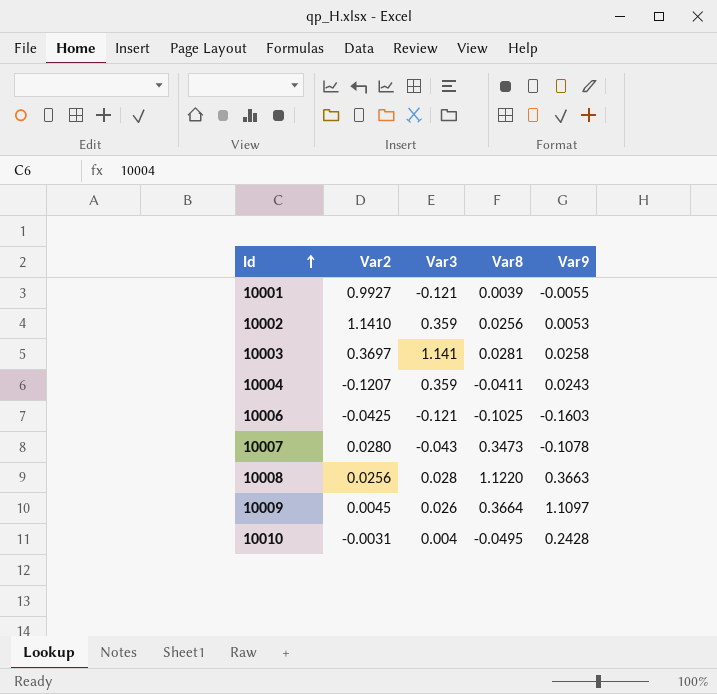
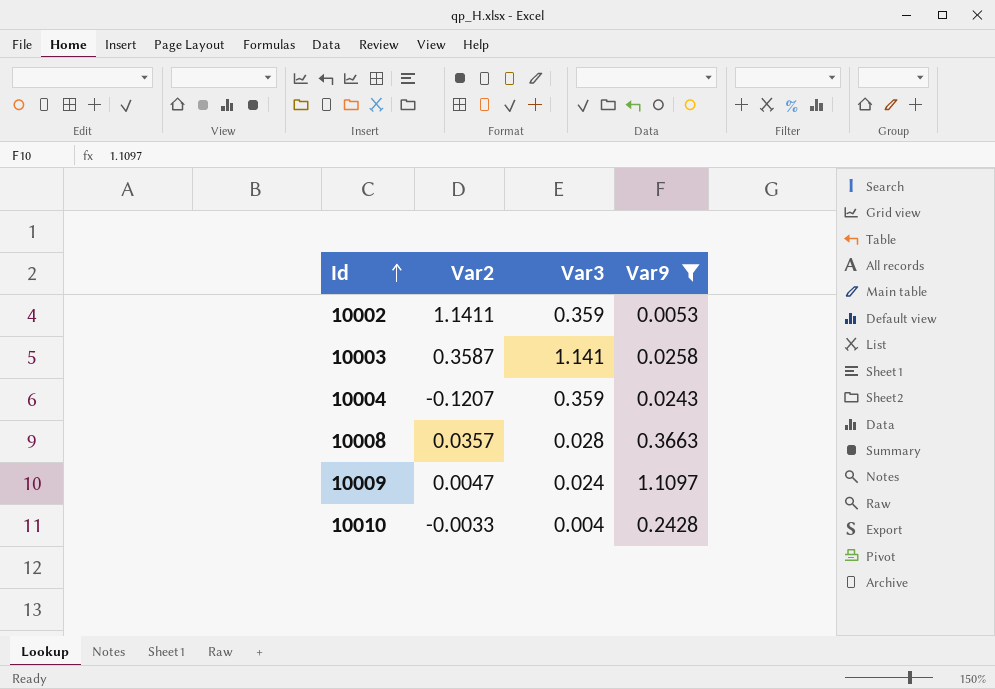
filter: none -> Var9 >= 0.0053
column Var8 | position: 4 -> none
10002 | Var2: 1.1410 -> 1.1411
10003 | Var2: 0.3697 -> 0.3587
10008 | Var2: 0.0256 -> 0.0357
10009 | Var2: 0.0045 -> 0.0047
10009 | Var3: 0.026 -> 0.024
10010 | Var2: -0.0031 -> -0.0033

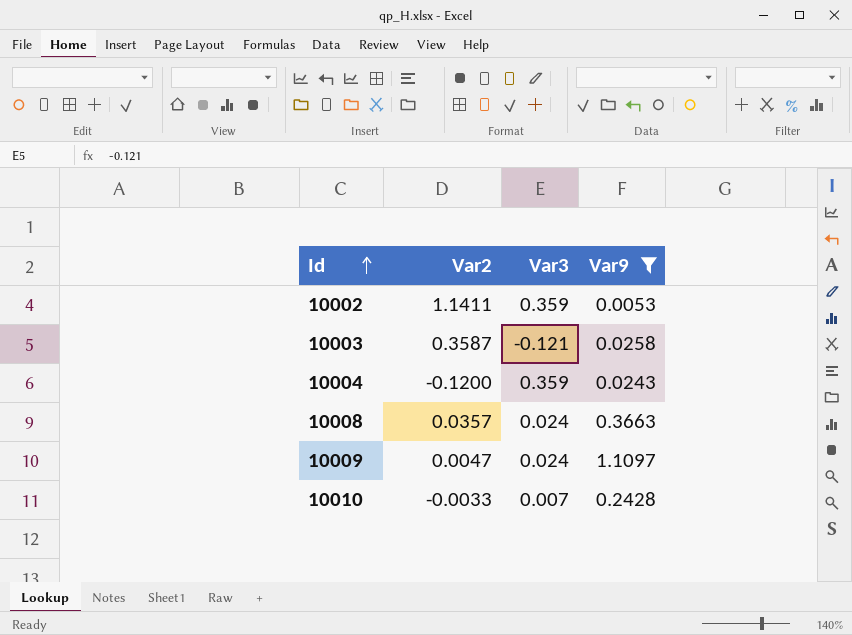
10003 | Var3: 1.141 -> -0.121
10004 | Var2: -0.1207 -> -0.1200
10008 | Var3: 0.028 -> 0.024
10010 | Var3: 0.004 -> 0.007

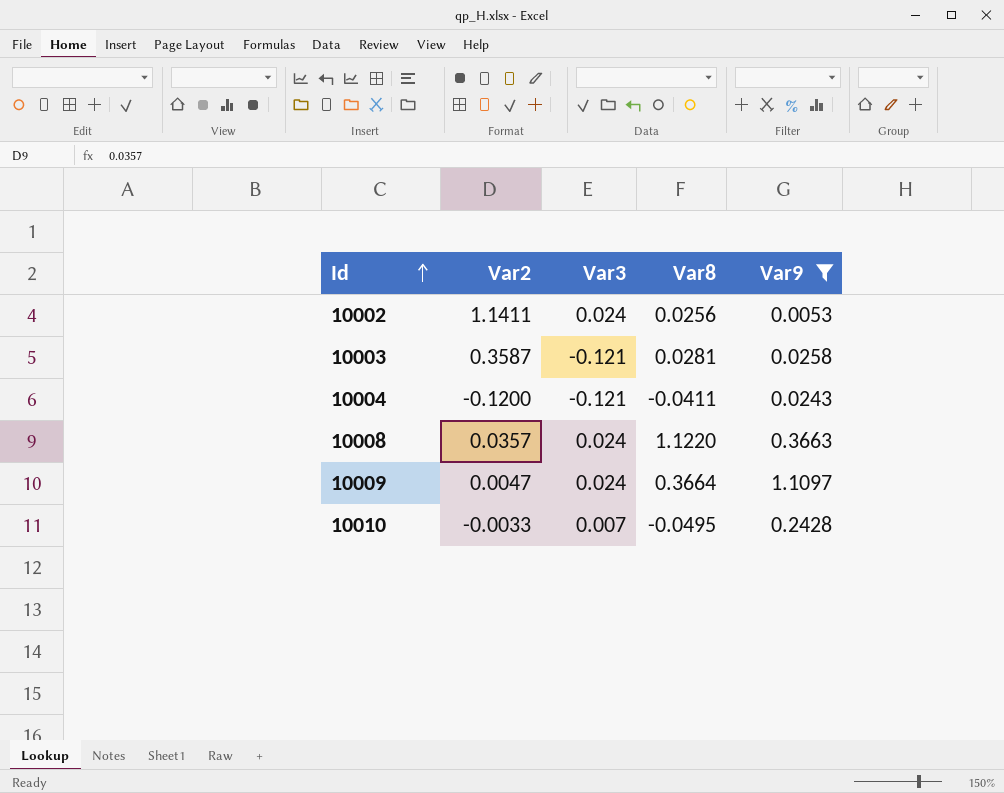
column Var8 | position: none -> 4
10002 | Var3: 0.359 -> 0.024
10004 | Var3: 0.359 -> -0.121

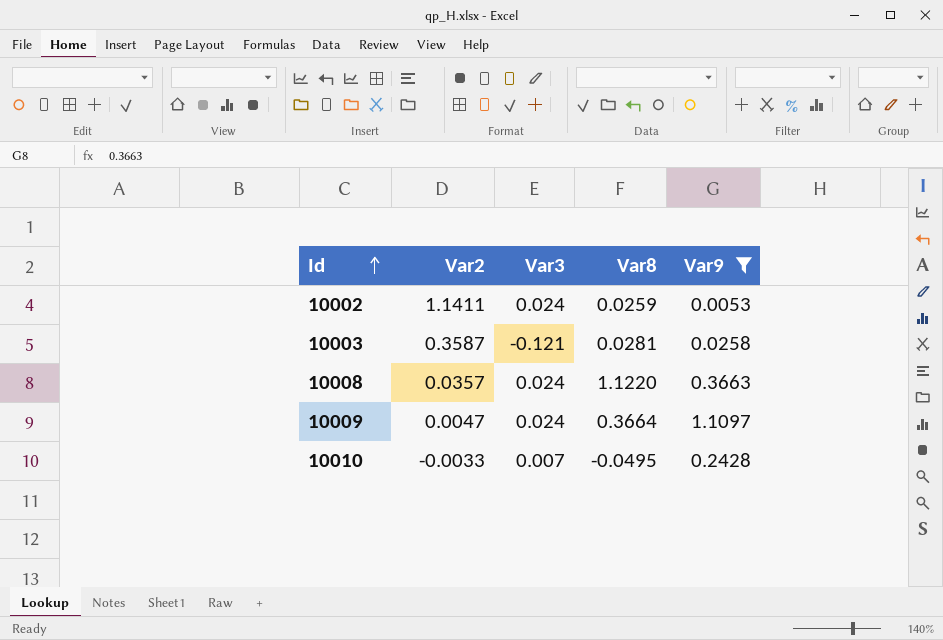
row 10004: -0.1200 | -0.121 | -0.0411 | 0.0243 -> none
10002 | Var8: 0.0256 -> 0.0259

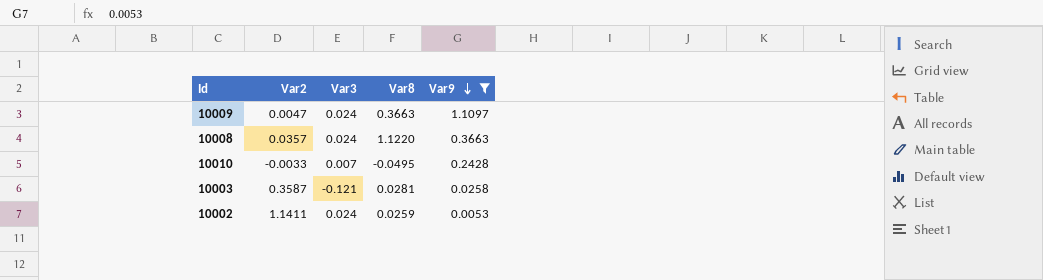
row order: Id ascending -> Var9 descending
10009 | Var8: 0.3664 -> 0.3663

